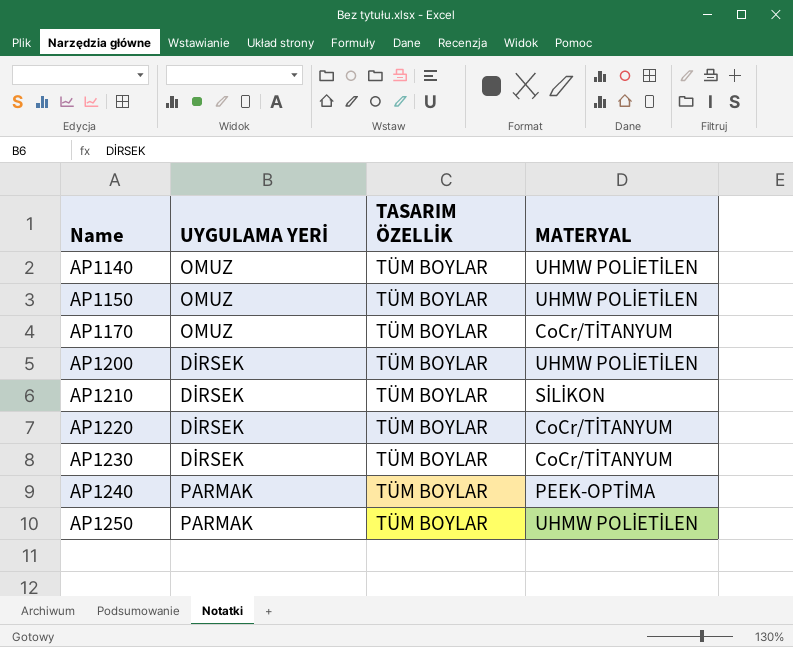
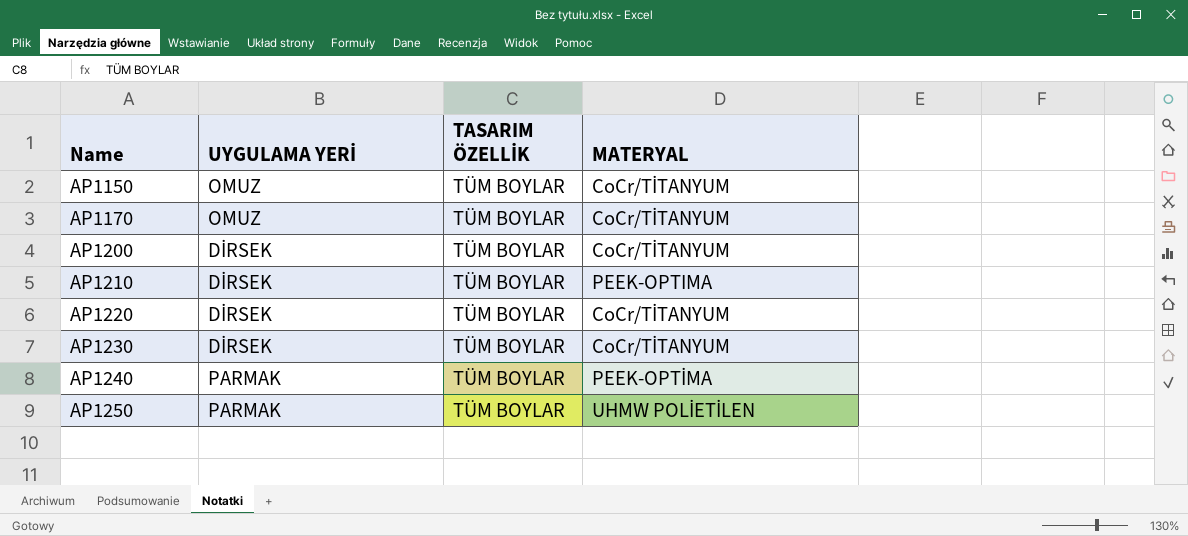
row AP1140: OMUZ | TÜM BOYLAR | UHMW POLİETİLEN -> none
AP1150 | MATERYAL: UHMW POLİETİLEN -> CoCr/TİTANYUM
AP1200 | MATERYAL: UHMW POLİETİLEN -> CoCr/TİTANYUM
AP1210 | MATERYAL: SİLİKON -> PEEK-OPTIMA

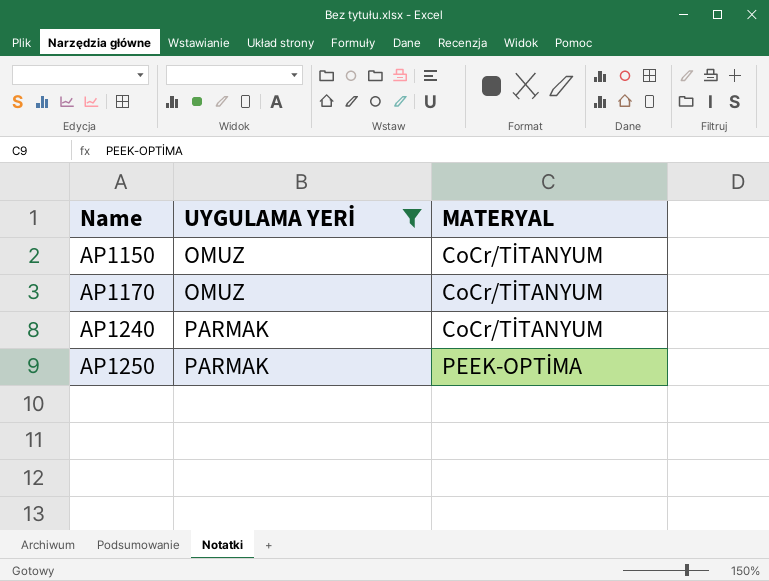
filter: none -> UYGULAMA YERİ != DİRSEK
column TASARIM ÖZELLİK | position: 3 -> none
AP1240 | MATERYAL: PEEK-OPTİMA -> CoCr/TİTANYUM
AP1250 | MATERYAL: UHMW POLİETİLEN -> PEEK-OPTİMA

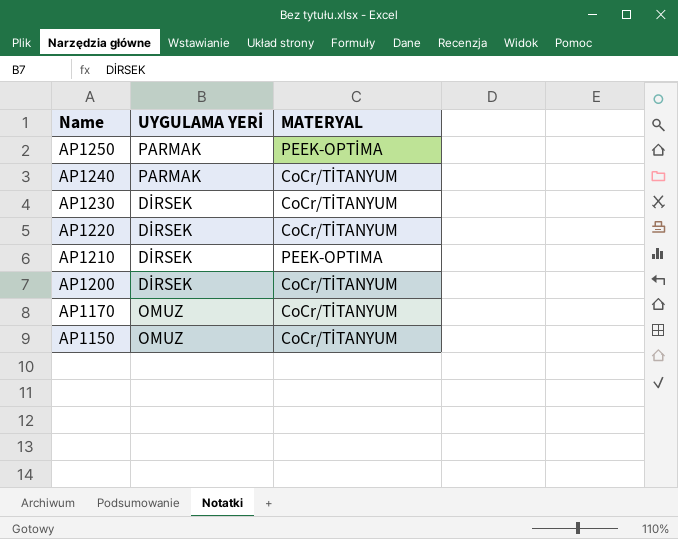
filter: UYGULAMA YERİ != DİRSEK -> none
row order: Name ascending -> Name descending

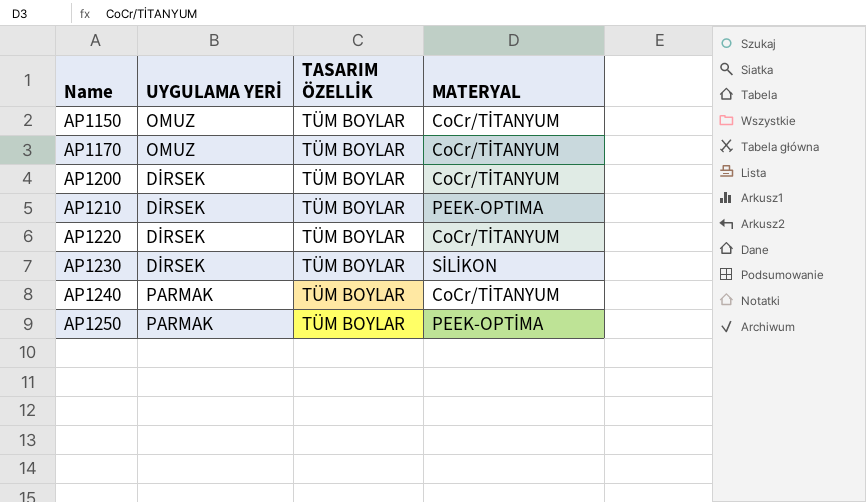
row order: Name descending -> Name ascending
column TASARIM ÖZELLİK | position: none -> 3
AP1230 | MATERYAL: CoCr/TİTANYUM -> SİLİKON

